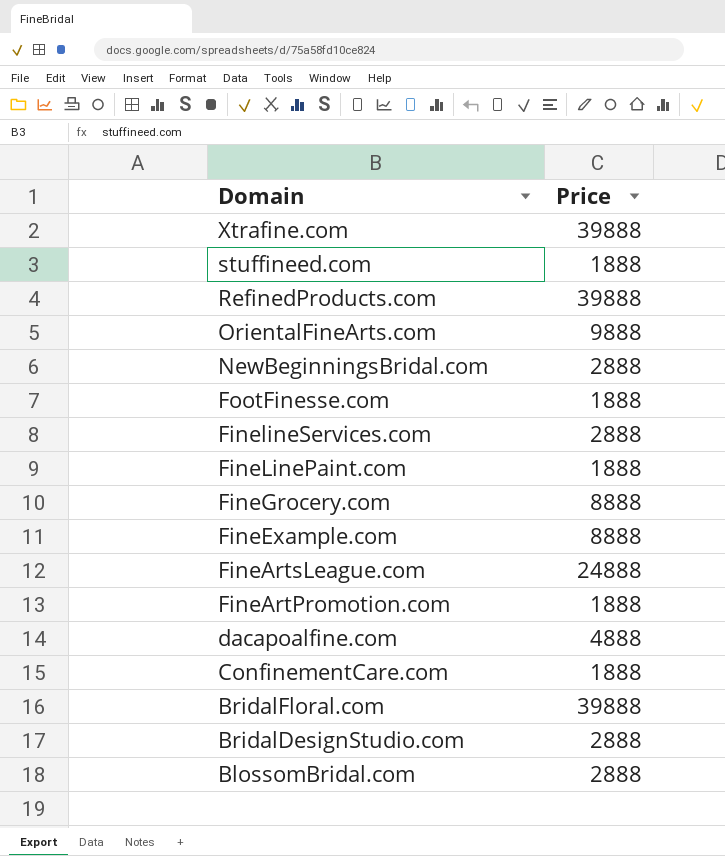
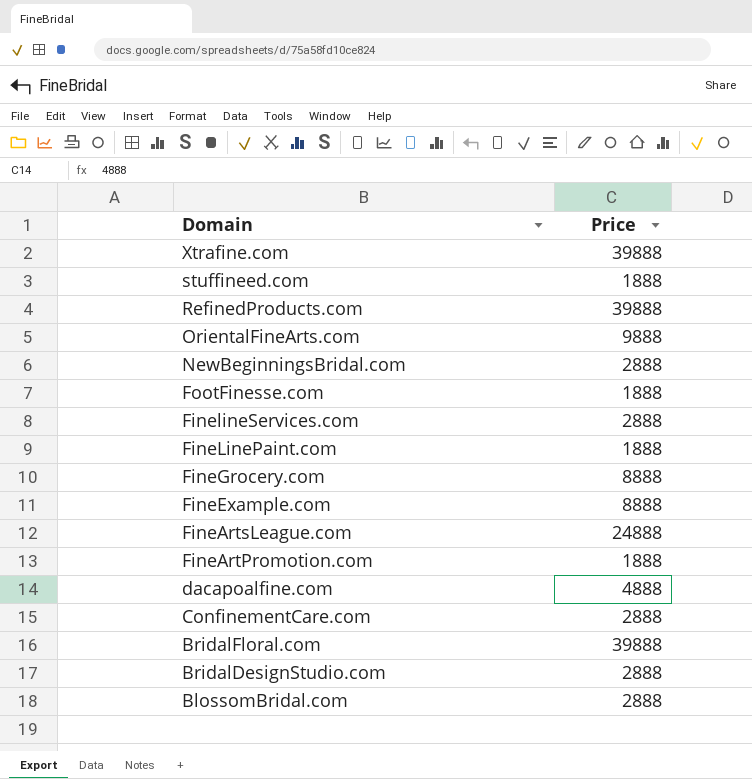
ConfinementCare.com | Price: 1888 -> 2888

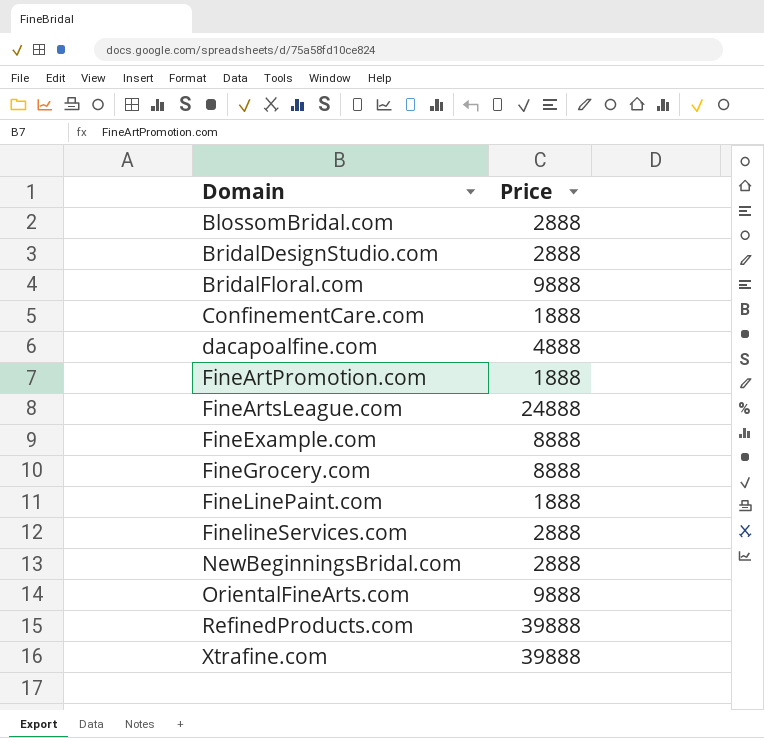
row order: Domain descending -> Domain ascending
row stuffineed.com: 1888 -> none
row FootFinesse.com: 1888 -> none
BridalFloral.com | Price: 39888 -> 9888
ConfinementCare.com | Price: 2888 -> 1888

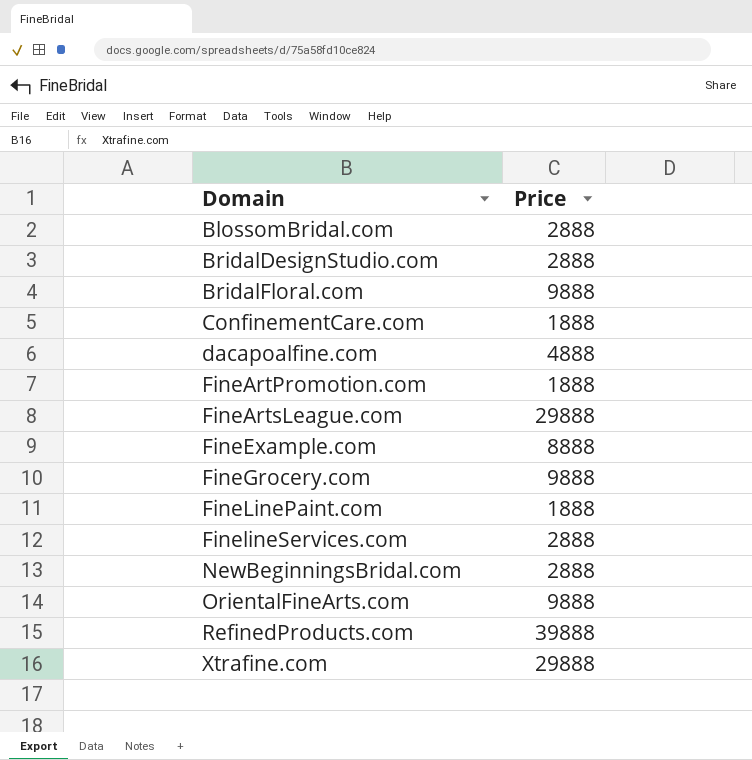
FineArtsLeague.com | Price: 24888 -> 29888
FineGrocery.com | Price: 8888 -> 9888
Xtrafine.com | Price: 39888 -> 29888

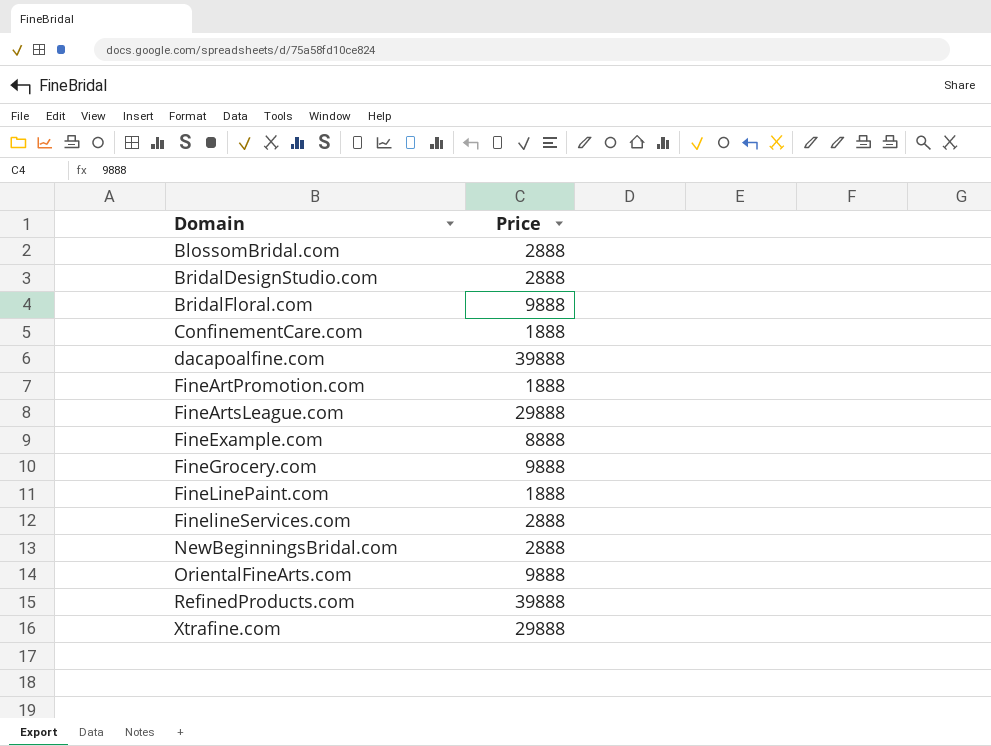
dacapoalfine.com | Price: 4888 -> 39888

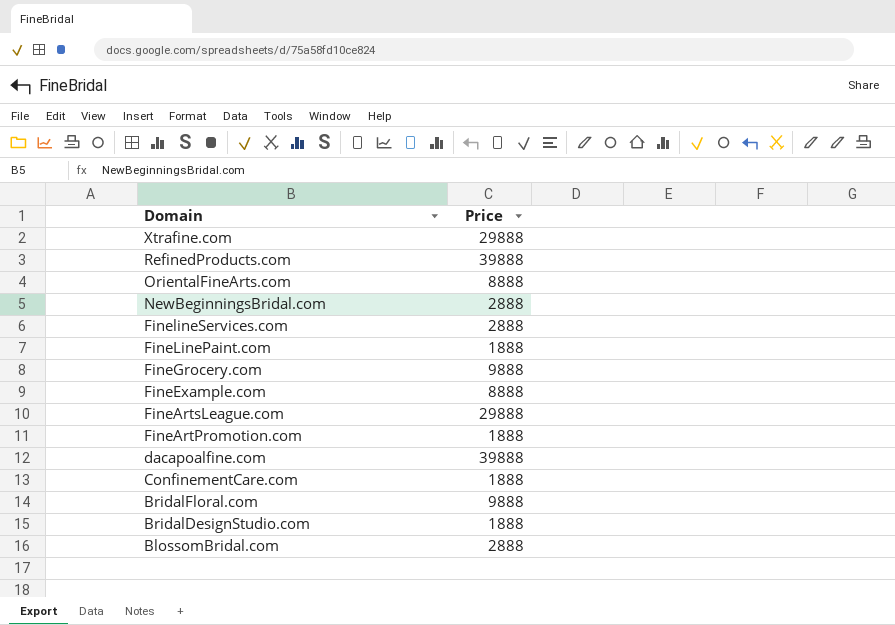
row order: Domain ascending -> Domain descending
OrientalFineArts.com | Price: 9888 -> 8888
BridalDesignStudio.com | Price: 2888 -> 1888

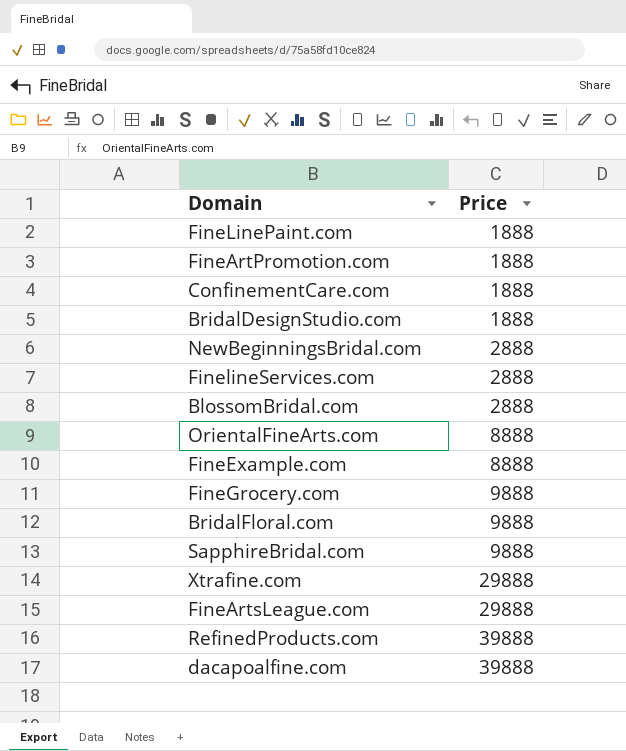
row order: Domain descending -> Price ascending
row SapphireBridal.com: none -> 9888

